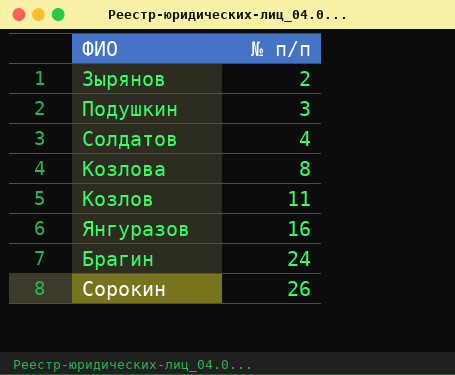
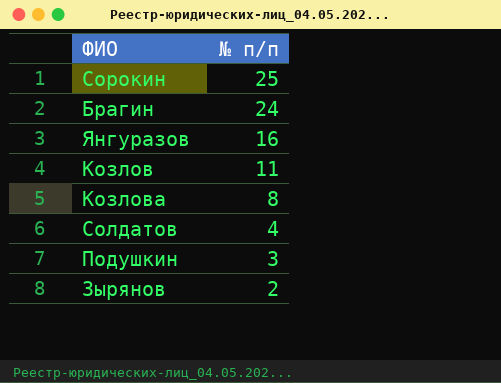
row order: № п/п ascending -> № п/п descending
Сорокин | № п/п: 26 -> 25

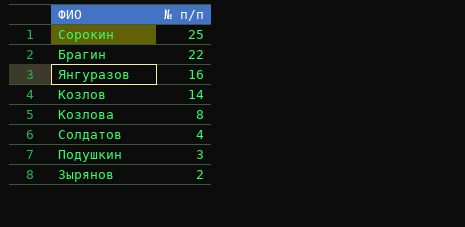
Брагин | № п/п: 24 -> 22
Козлов | № п/п: 11 -> 14

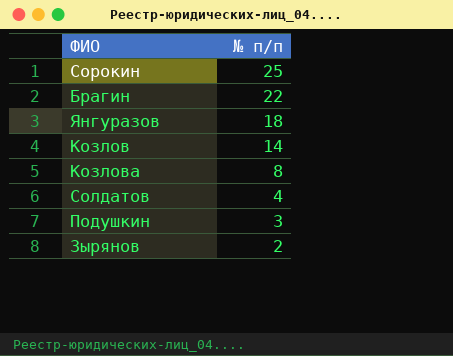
Янгуразов | № п/п: 16 -> 18

